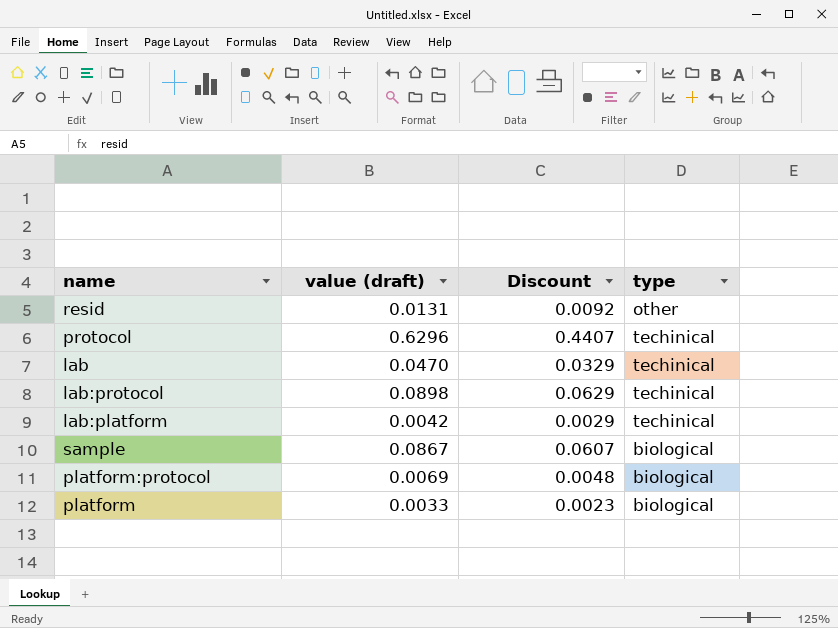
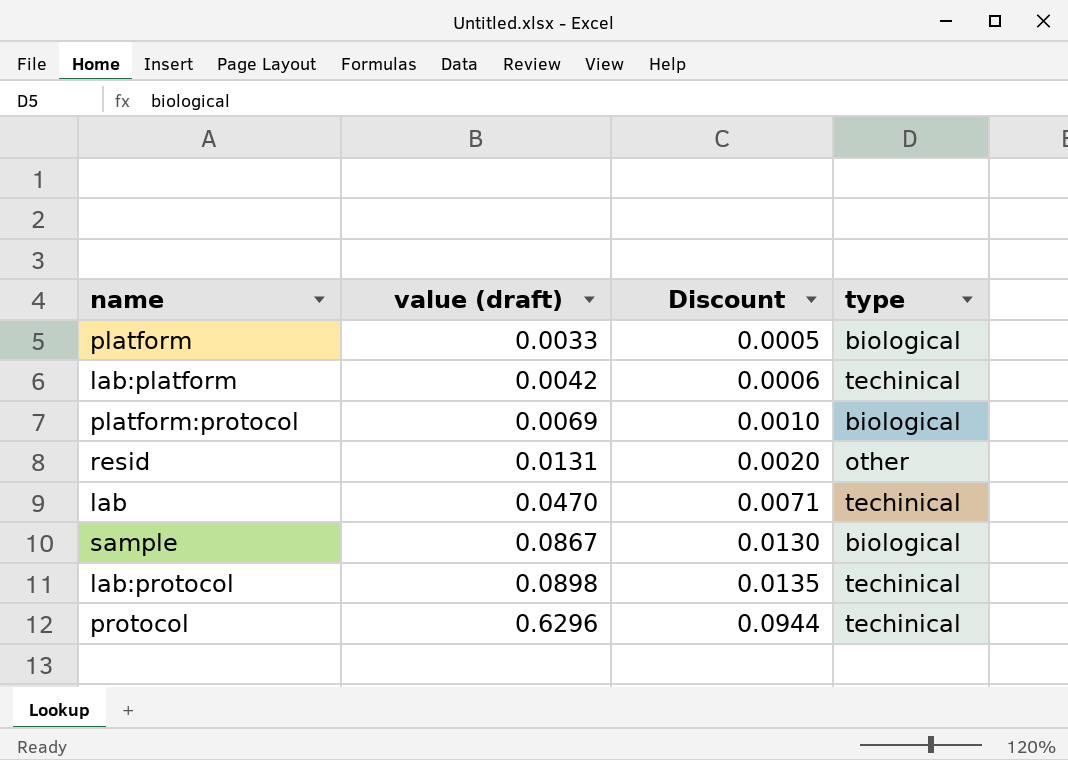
row order: none -> value (draft) ascending
column Discount | formula: [value (draft)] * 0.7 -> [value (draft)] * 0.15

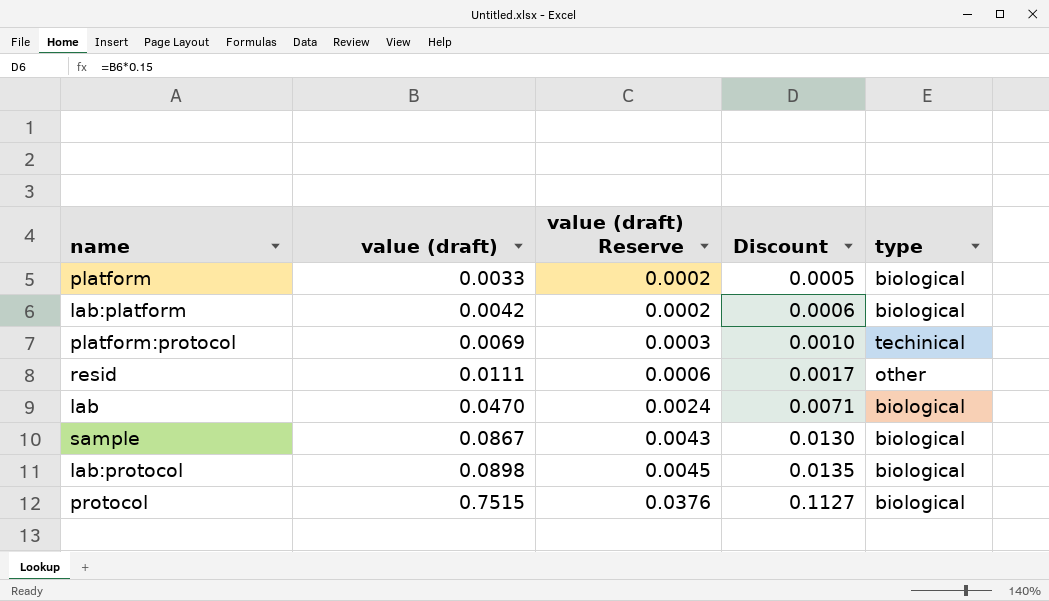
column value (draft) Reserve | formula: none -> [value (draft)] * 0.05
lab:platform | type: techinical -> biological
platform:protocol | type: biological -> techinical
resid | value (draft): 0.0131 -> 0.0111
resid | Discount: 0.0020 -> 0.0017
lab | type: techinical -> biological
lab:protocol | type: techinical -> biological
protocol | value (draft): 0.6296 -> 0.7515
protocol | Discount: 0.0944 -> 0.1127
protocol | type: techinical -> biological

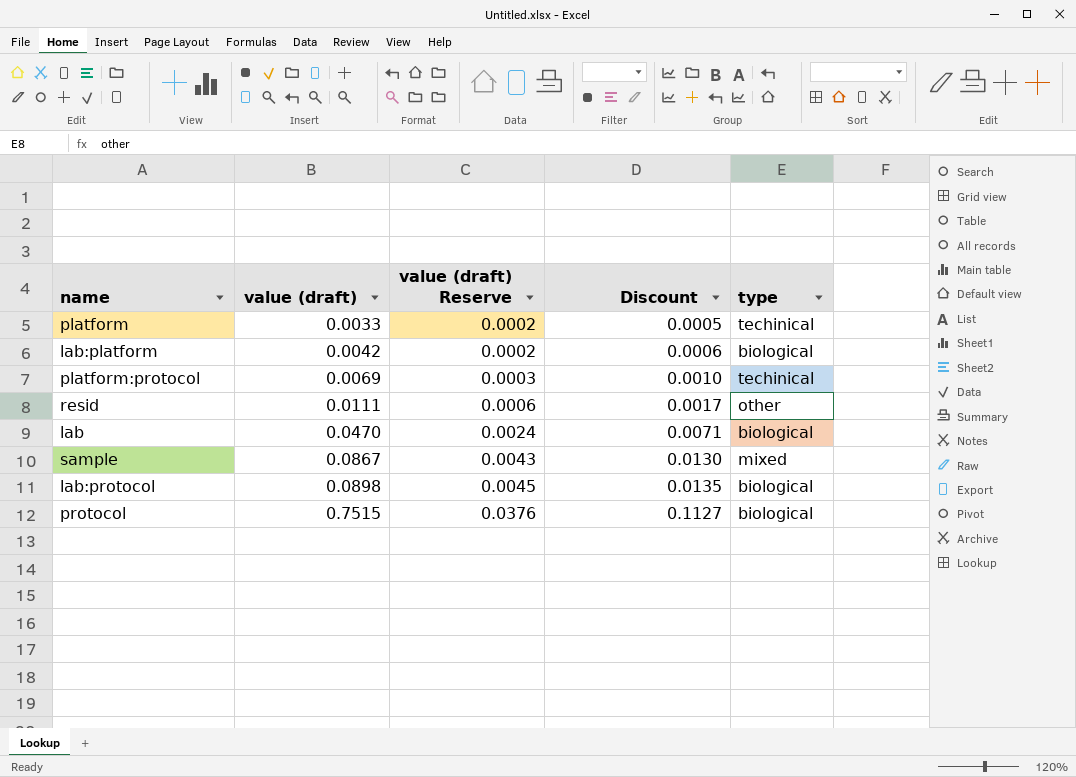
platform | type: biological -> techinical
sample | type: biological -> mixed

